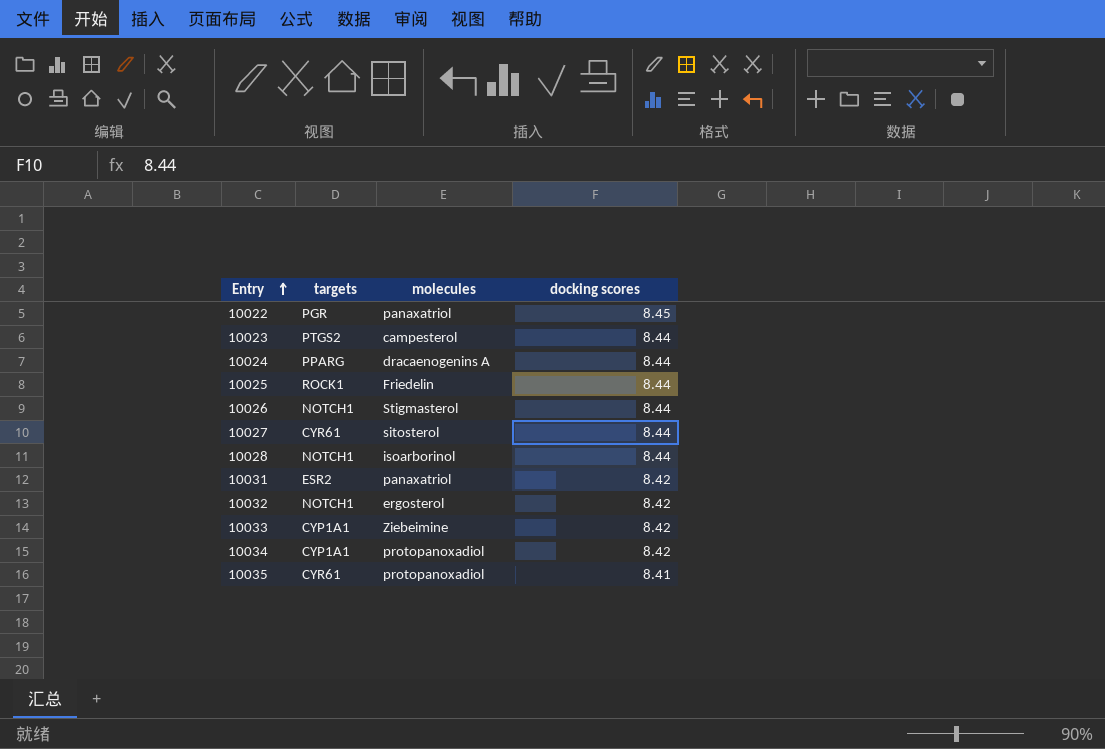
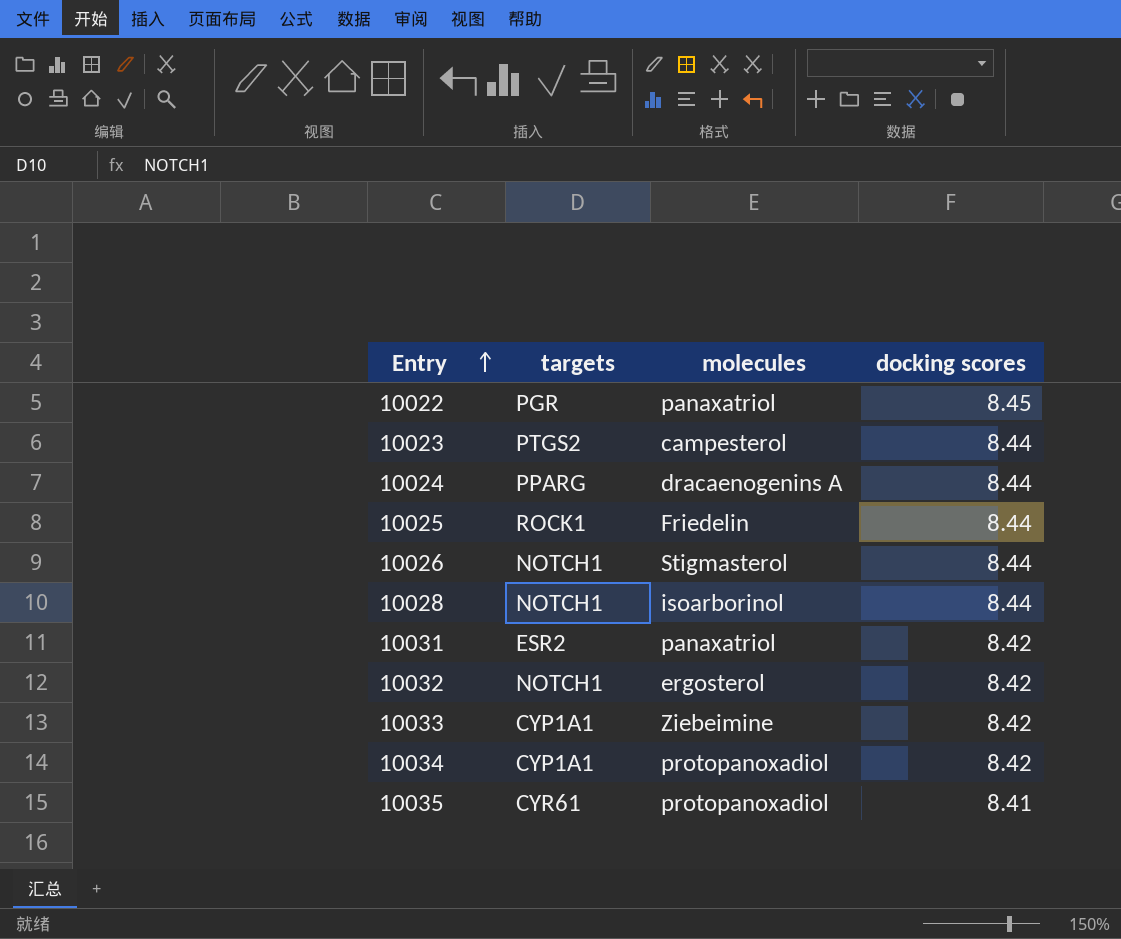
row 10027: CYR61 | sitosterol | 8.44 -> none

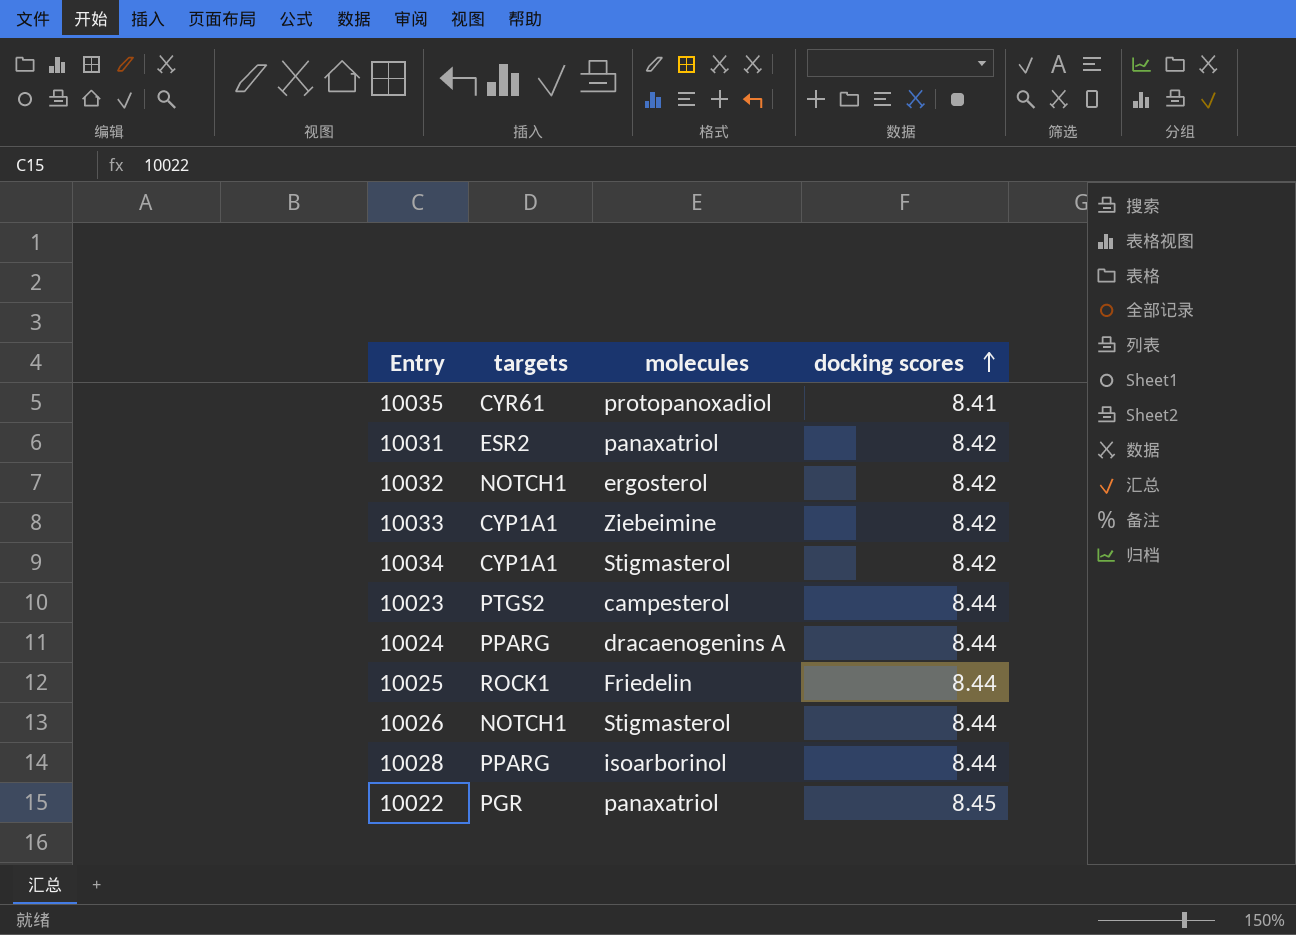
row order: Entry ascending -> docking scores ascending
10034 | molecules: protopanoxadiol -> Stigmasterol
10028 | targets: NOTCH1 -> PPARG

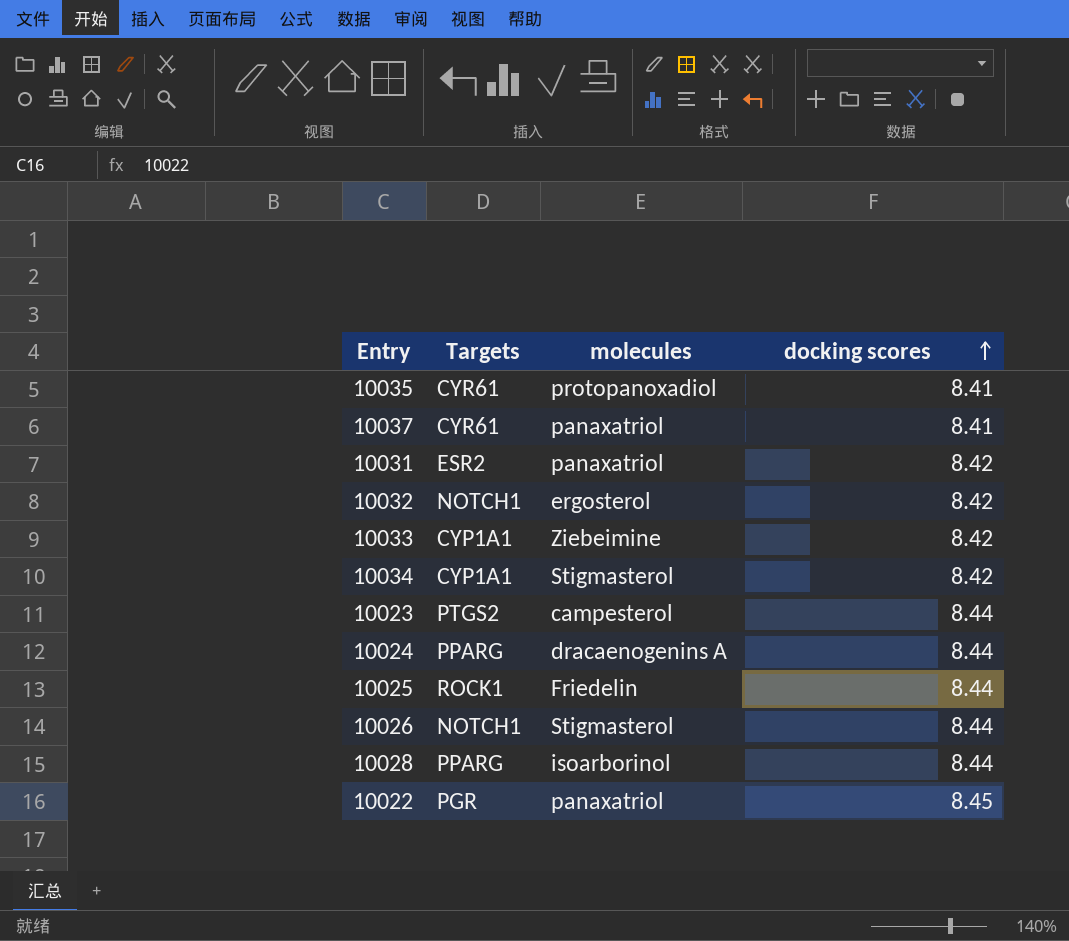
column name: targets -> Targets
row 10037: none -> CYR61 | panaxatriol | 8.41

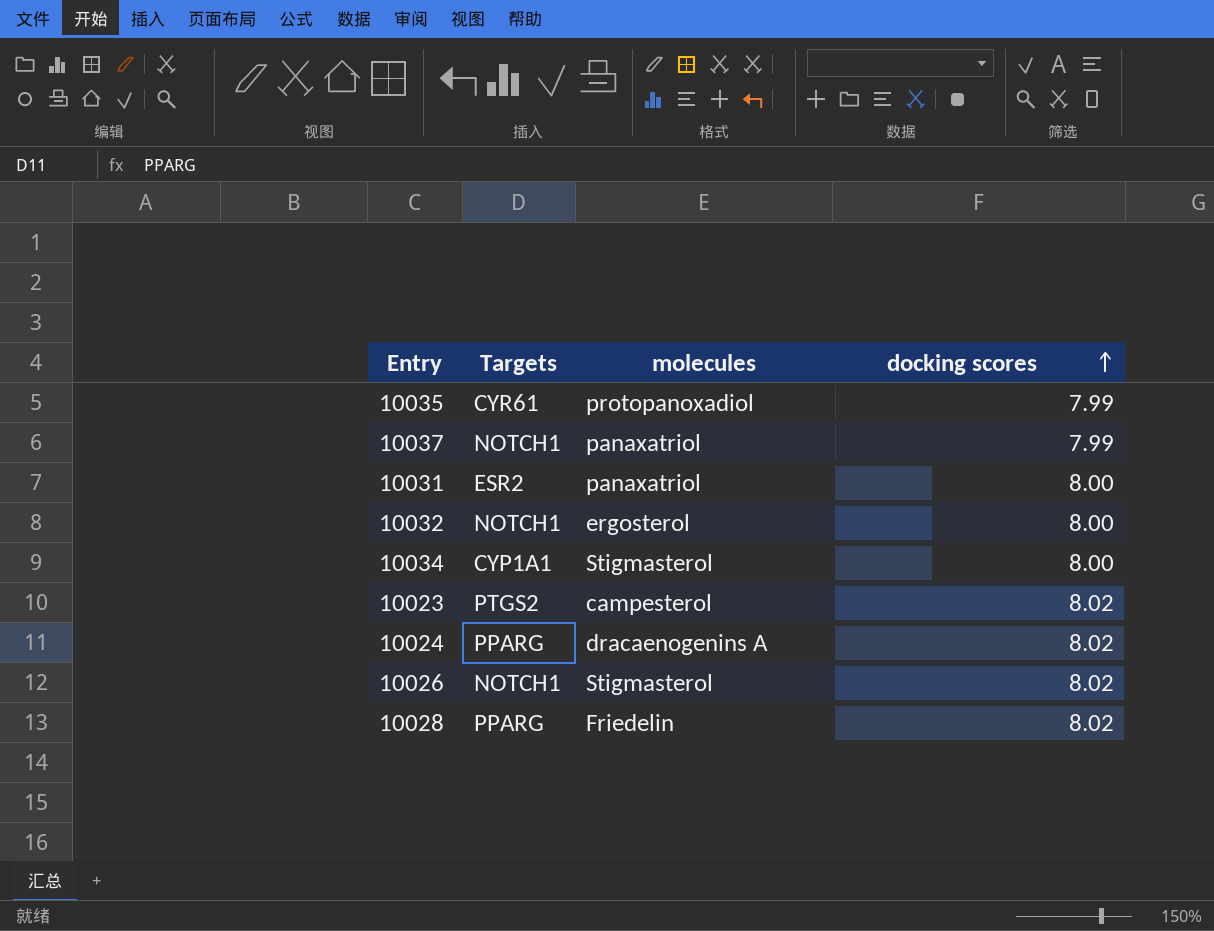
row 10033: CYP1A1 | Ziebeimine | 8.42 -> none
row 10025: ROCK1 | Friedelin | 8.44 -> none
row 10022: PGR | panaxatriol | 8.45 -> none
10035 | docking scores: 8.41 -> 7.99
10037 | Targets: CYR61 -> NOTCH1
10037 | docking scores: 8.41 -> 7.99
10031 | docking scores: 8.42 -> 8.00
10032 | docking scores: 8.42 -> 8.00
10034 | docking scores: 8.42 -> 8.00
10023 | docking scores: 8.44 -> 8.02
10024 | docking scores: 8.44 -> 8.02
10026 | docking scores: 8.44 -> 8.02
10028 | molecules: isoarborinol -> Friedelin
10028 | docking scores: 8.44 -> 8.02

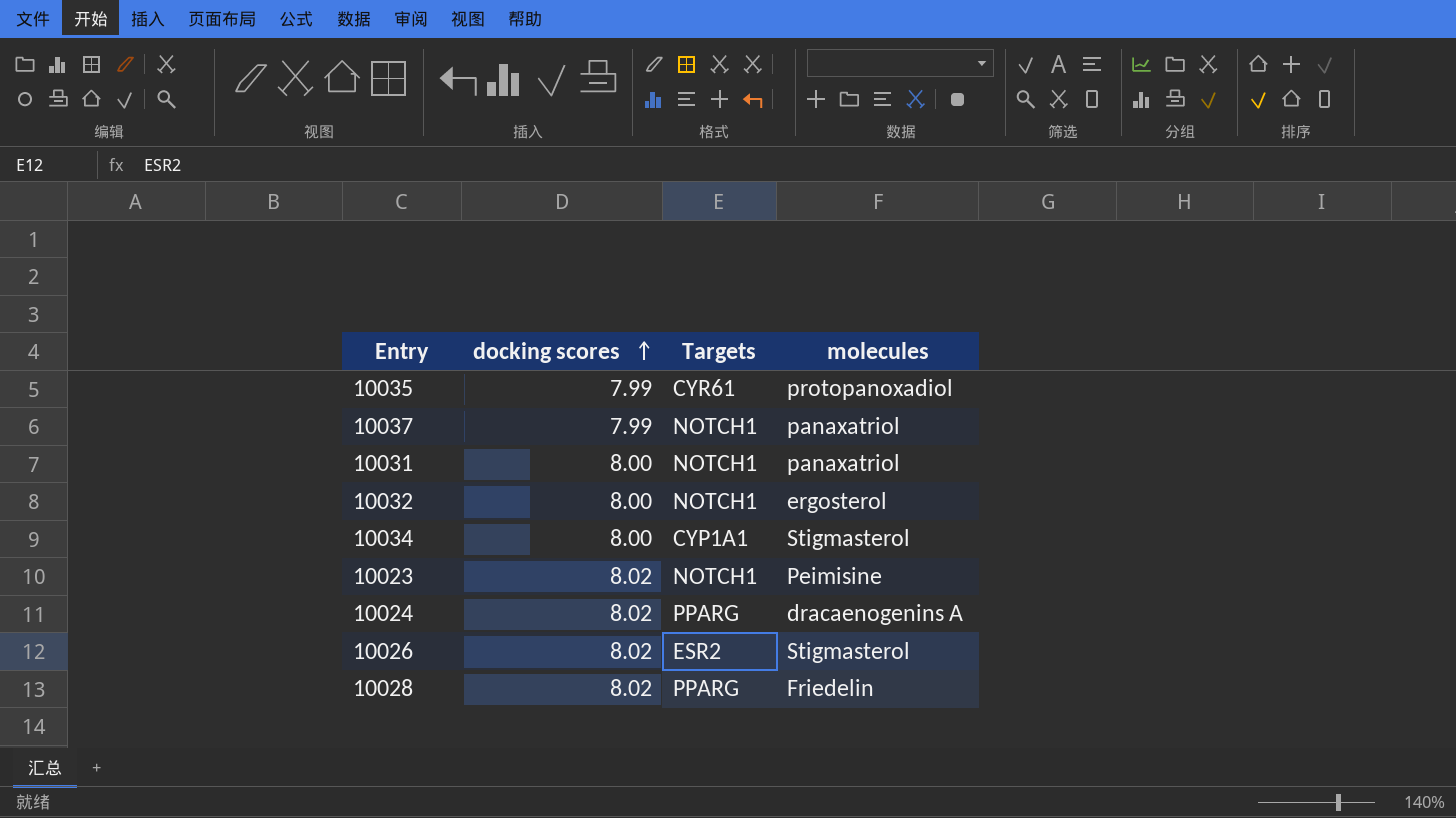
column docking scores | position: 4 -> 2
10031 | Targets: ESR2 -> NOTCH1
10023 | Targets: PTGS2 -> NOTCH1
10023 | molecules: campesterol -> Peimisine
10026 | Targets: NOTCH1 -> ESR2

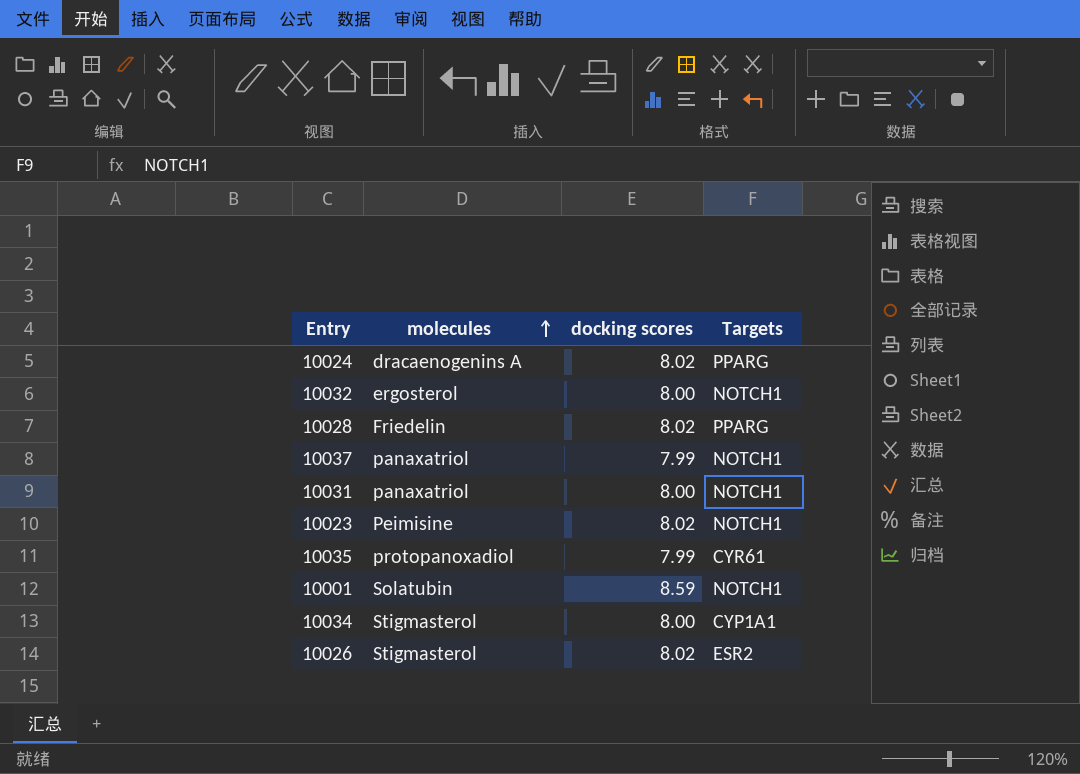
row order: docking scores ascending -> molecules ascending
column molecules | position: 4 -> 2
row 10001: none -> Solatubin | 8.59 | NOTCH1

